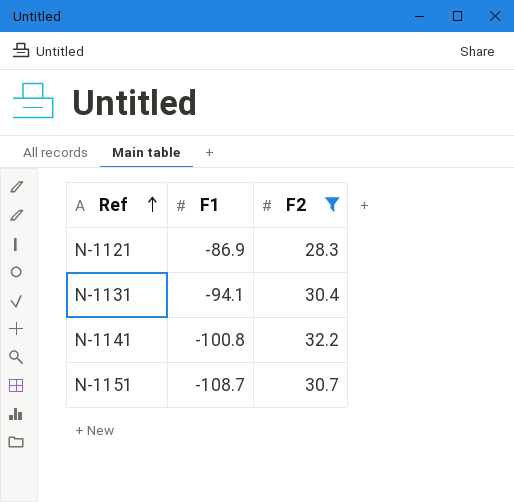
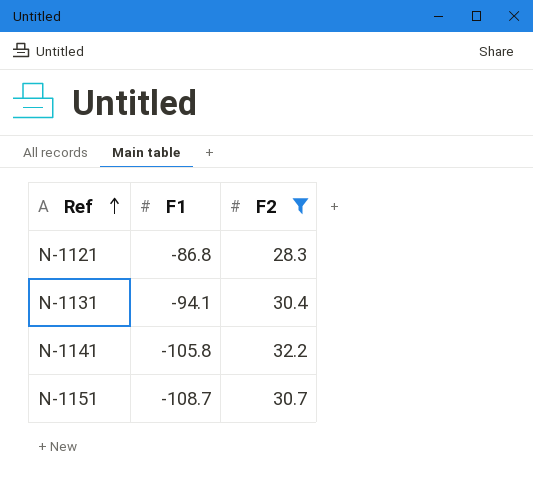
N-1121 | F1: -86.9 -> -86.8
N-1141 | F1: -100.8 -> -105.8

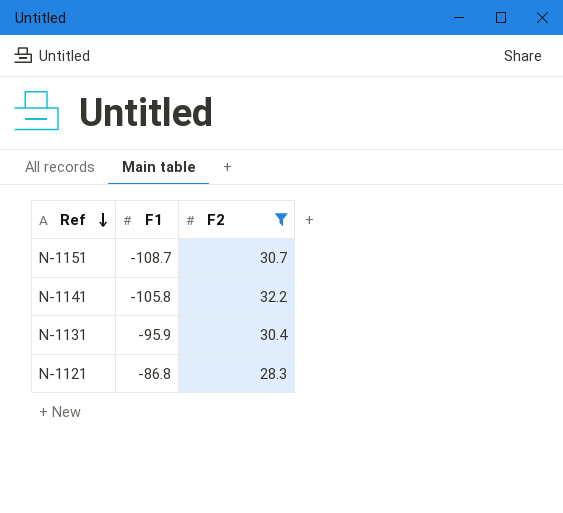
row order: Ref ascending -> Ref descending
N-1131 | F1: -94.1 -> -95.9

